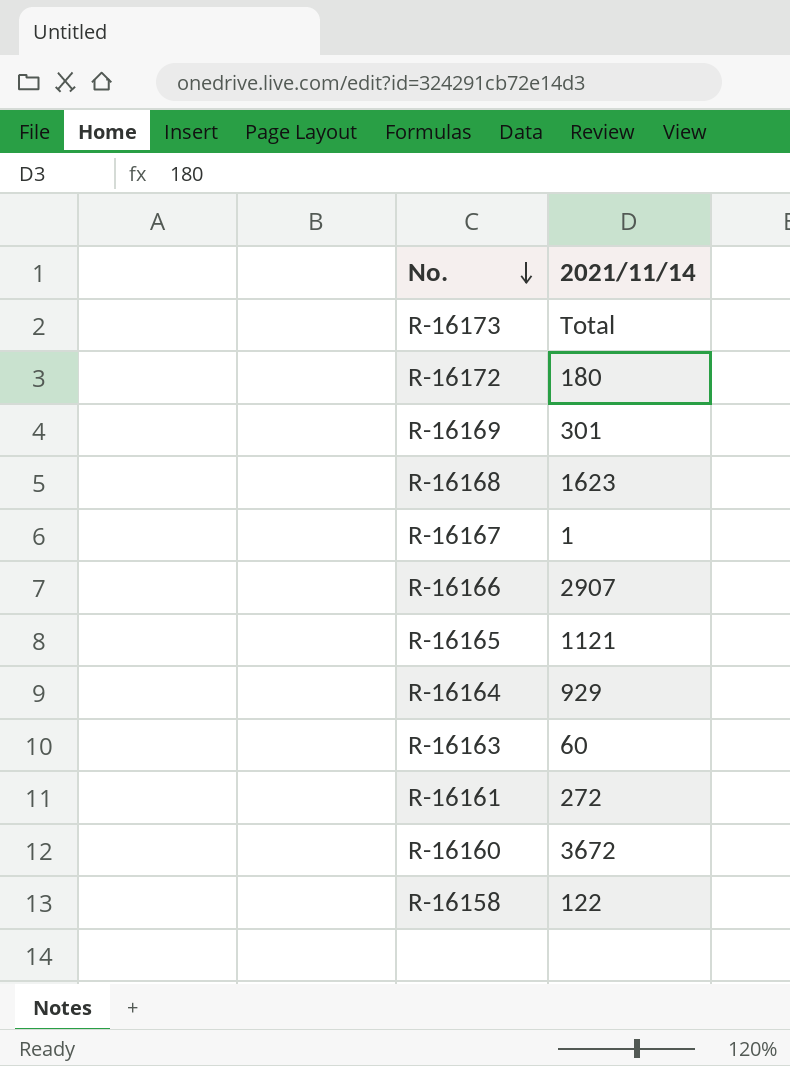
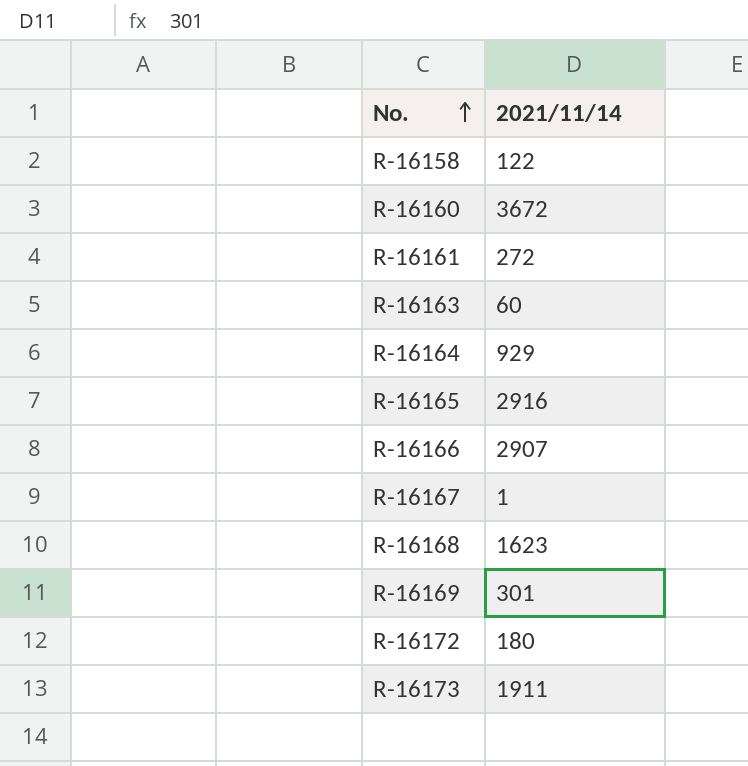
row order: No. descending -> No. ascending
R-16165 | 2021/11/14: 1121 -> 2916
R-16173 | 2021/11/14: Total -> 1911

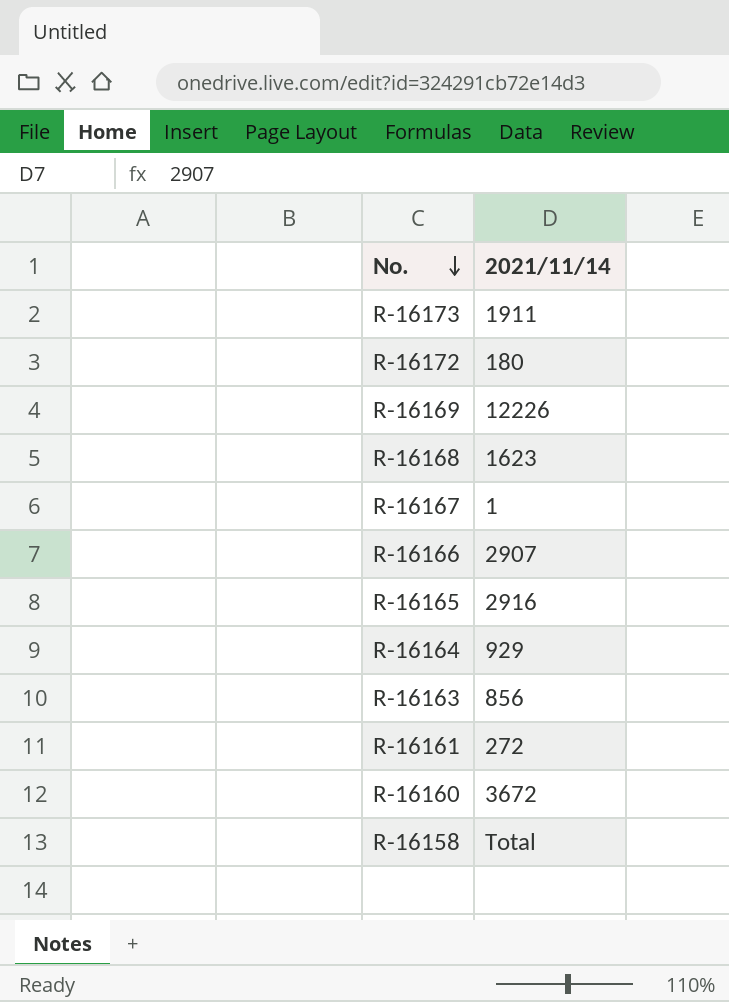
row order: No. ascending -> No. descending
R-16169 | 2021/11/14: 301 -> 12226
R-16163 | 2021/11/14: 60 -> 856
R-16158 | 2021/11/14: 122 -> Total

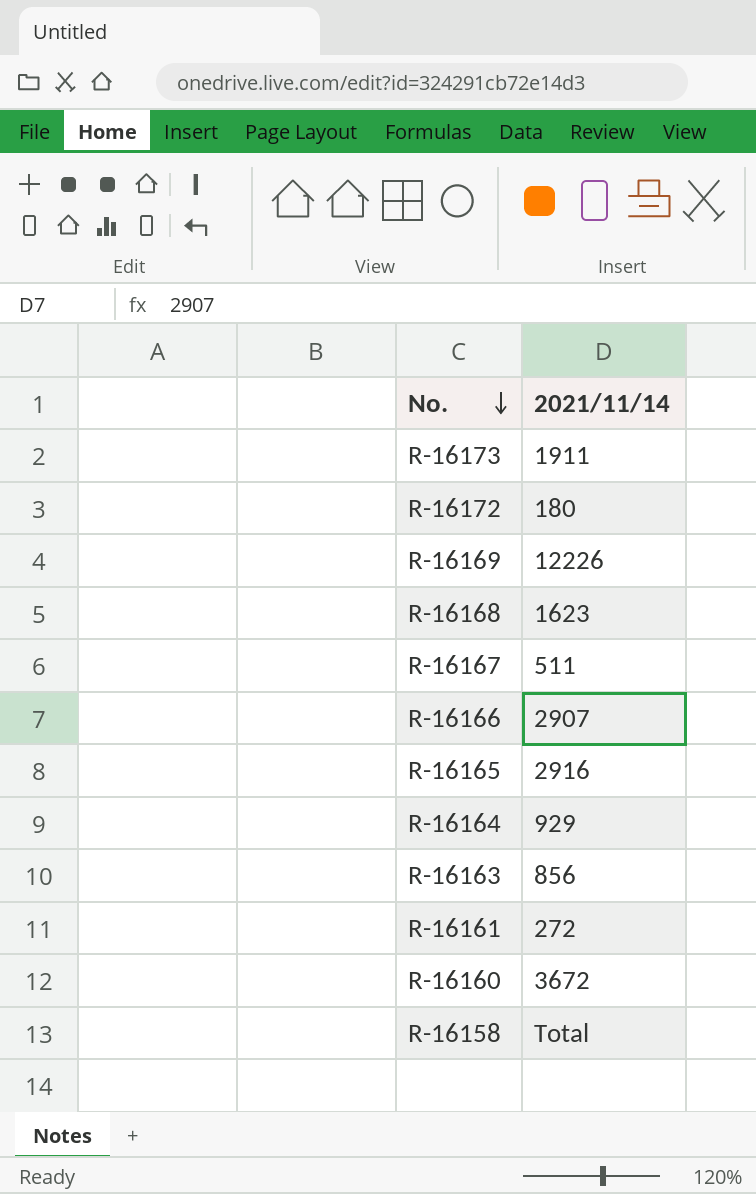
R-16167 | 2021/11/14: 1 -> 511

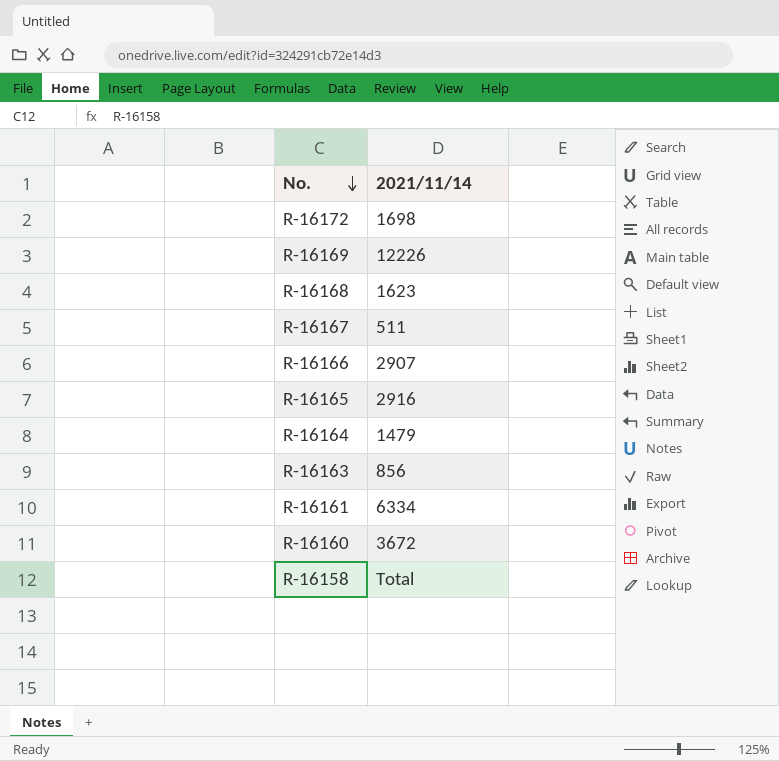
row R-16173: 1911 -> none
R-16172 | 2021/11/14: 180 -> 1698
R-16164 | 2021/11/14: 929 -> 1479
R-16161 | 2021/11/14: 272 -> 6334

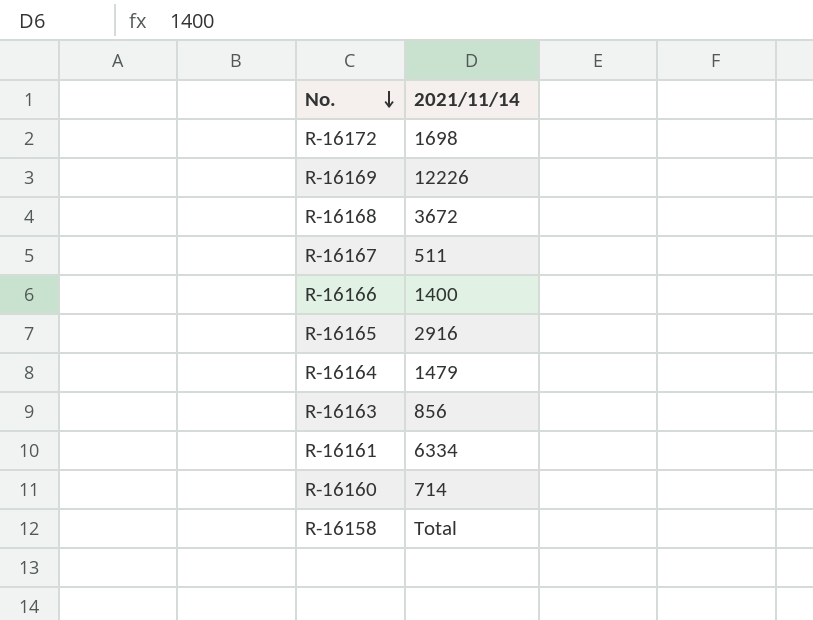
R-16168 | 2021/11/14: 1623 -> 3672
R-16166 | 2021/11/14: 2907 -> 1400
R-16160 | 2021/11/14: 3672 -> 714

